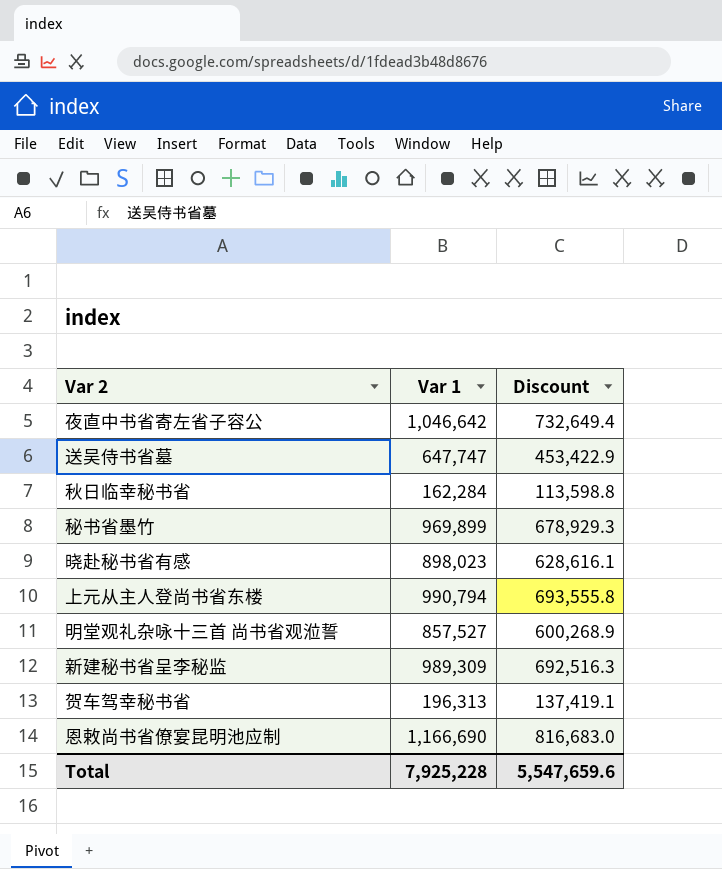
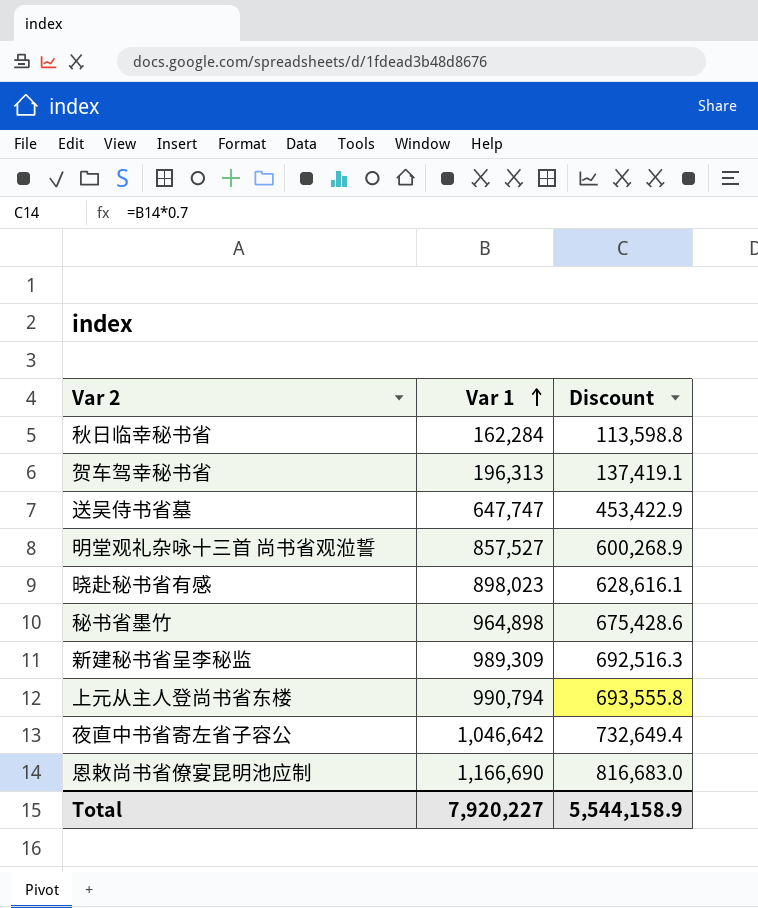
row order: none -> Var 1 ascending
秘书省墨竹 | Var 1: 969,899 -> 964,898
秘书省墨竹 | Discount: 678,929.3 -> 675,428.6
Total | Var 1: 7,925,228 -> 7,920,227
Total | Discount: 5,547,659.6 -> 5,544,158.9

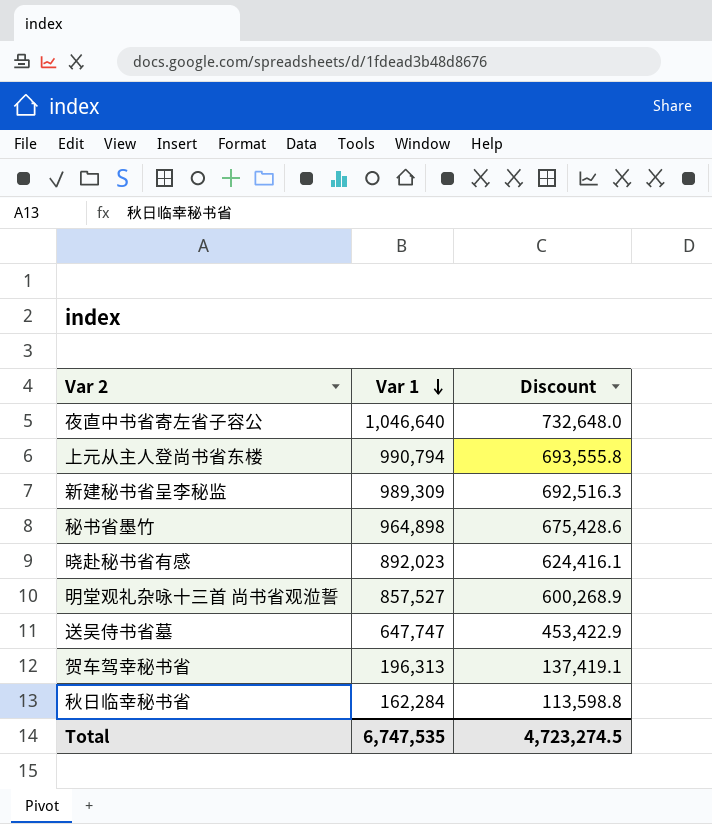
row order: Var 1 ascending -> Var 1 descending
row 恩敕尚书省僚宴昆明池应制: 1,166,690 | 816,683.0 -> none
夜直中书省寄左省子容公 | Var 1: 1,046,642 -> 1,046,640
夜直中书省寄左省子容公 | Discount: 732,649.4 -> 732,648.0
晓赴秘书省有感 | Var 1: 898,023 -> 892,023
晓赴秘书省有感 | Discount: 628,616.1 -> 624,416.1
Total | Var 1: 7,920,227 -> 6,747,535
Total | Discount: 5,544,158.9 -> 4,723,274.5

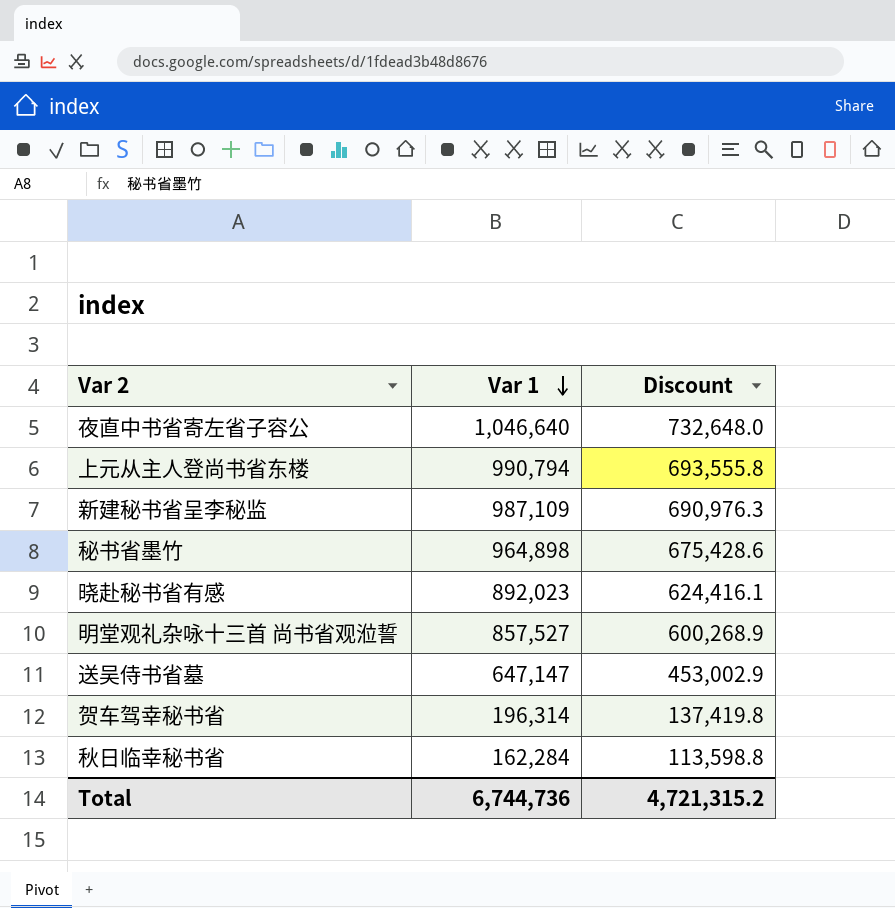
新建秘书省呈李秘监 | Var 1: 989,309 -> 987,109
新建秘书省呈李秘监 | Discount: 692,516.3 -> 690,976.3
送吴侍书省墓 | Var 1: 647,747 -> 647,147
送吴侍书省墓 | Discount: 453,422.9 -> 453,002.9
贺车驾幸秘书省 | Var 1: 196,313 -> 196,314
贺车驾幸秘书省 | Discount: 137,419.1 -> 137,419.8
Total | Var 1: 6,747,535 -> 6,744,736
Total | Discount: 4,723,274.5 -> 4,721,315.2

